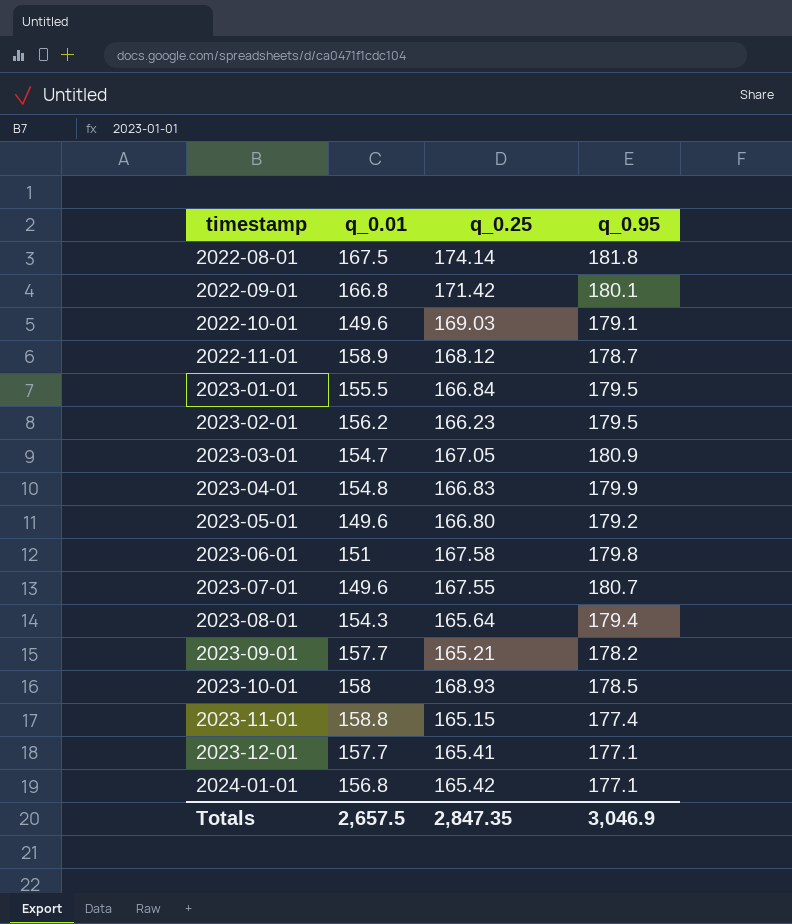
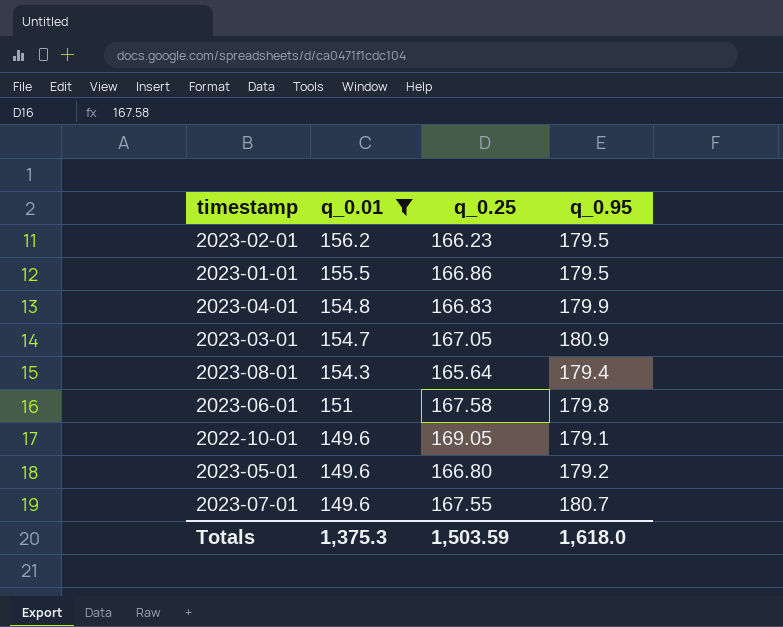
filter: none -> q_0.01 <= 156.2
row order: timestamp ascending -> q_0.01 descending
2023-01-01 | q_0.25: 166.84 -> 166.86
2022-10-01 | q_0.25: 169.03 -> 169.05
Totals | q_0.01: 2,657.5 -> 1,375.3
Totals | q_0.25: 2,847.35 -> 1,503.59
Totals | q_0.95: 3,046.9 -> 1,618.0

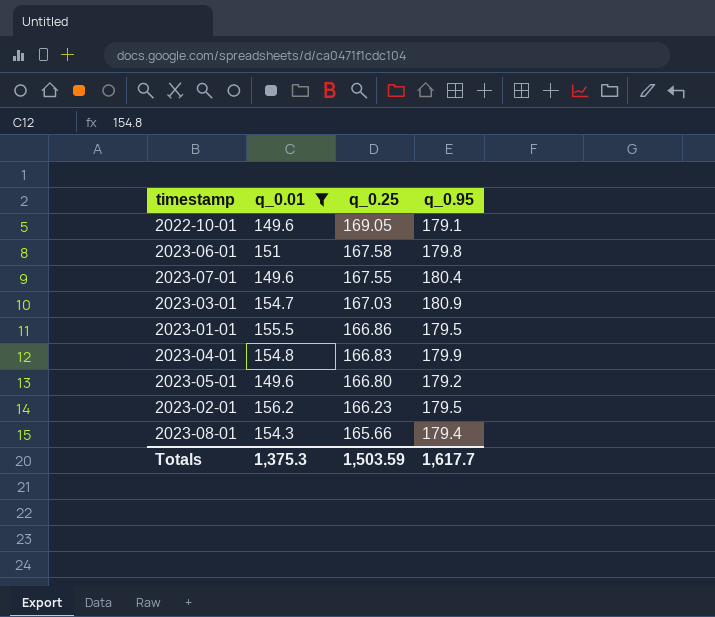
row order: q_0.01 descending -> q_0.25 descending
2023-07-01 | q_0.95: 180.7 -> 180.4
2023-03-01 | q_0.25: 167.05 -> 167.03
2023-08-01 | q_0.25: 165.64 -> 165.66
Totals | q_0.95: 1,618.0 -> 1,617.7

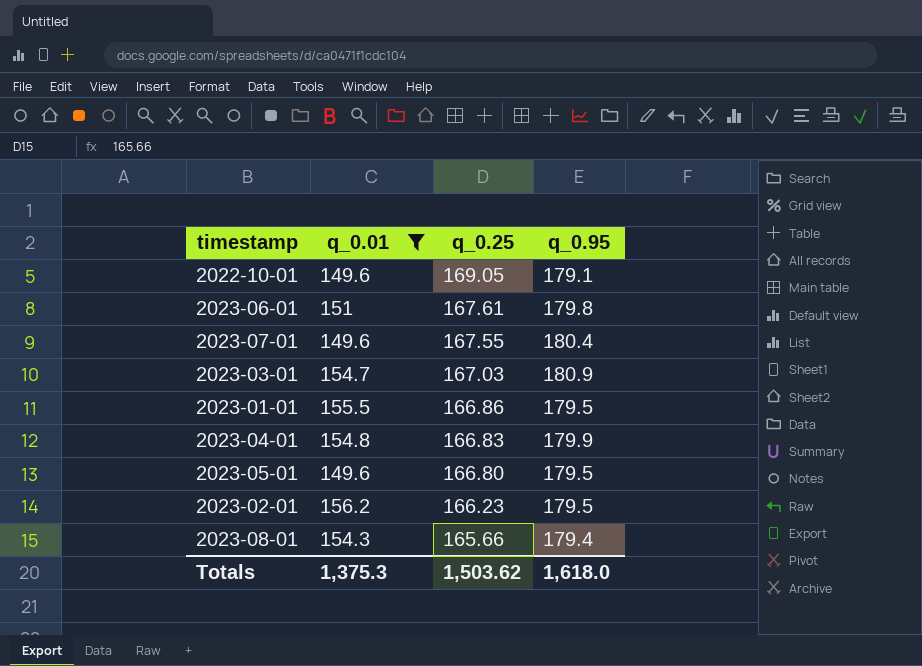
2023-06-01 | q_0.25: 167.58 -> 167.61
2023-05-01 | q_0.95: 179.2 -> 179.5
Totals | q_0.25: 1,503.59 -> 1,503.62
Totals | q_0.95: 1,617.7 -> 1,618.0

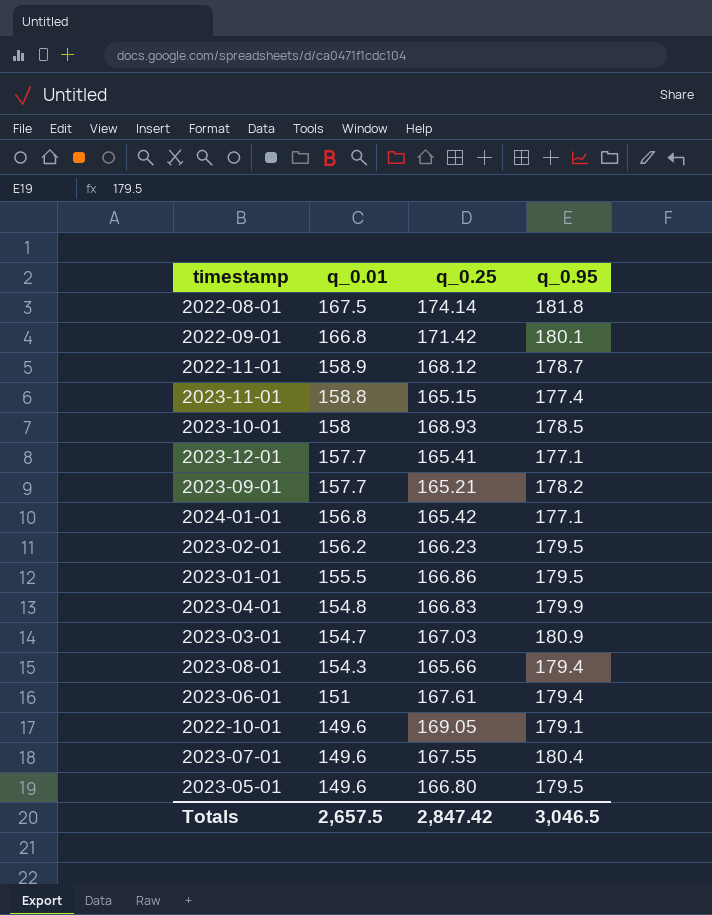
filter: q_0.01 <= 156.2 -> none
row order: q_0.25 descending -> q_0.01 descending
2023-06-01 | q_0.95: 179.8 -> 179.4
Totals | q_0.01: 1,375.3 -> 2,657.5
Totals | q_0.25: 1,503.62 -> 2,847.42
Totals | q_0.95: 1,618.0 -> 3,046.5

